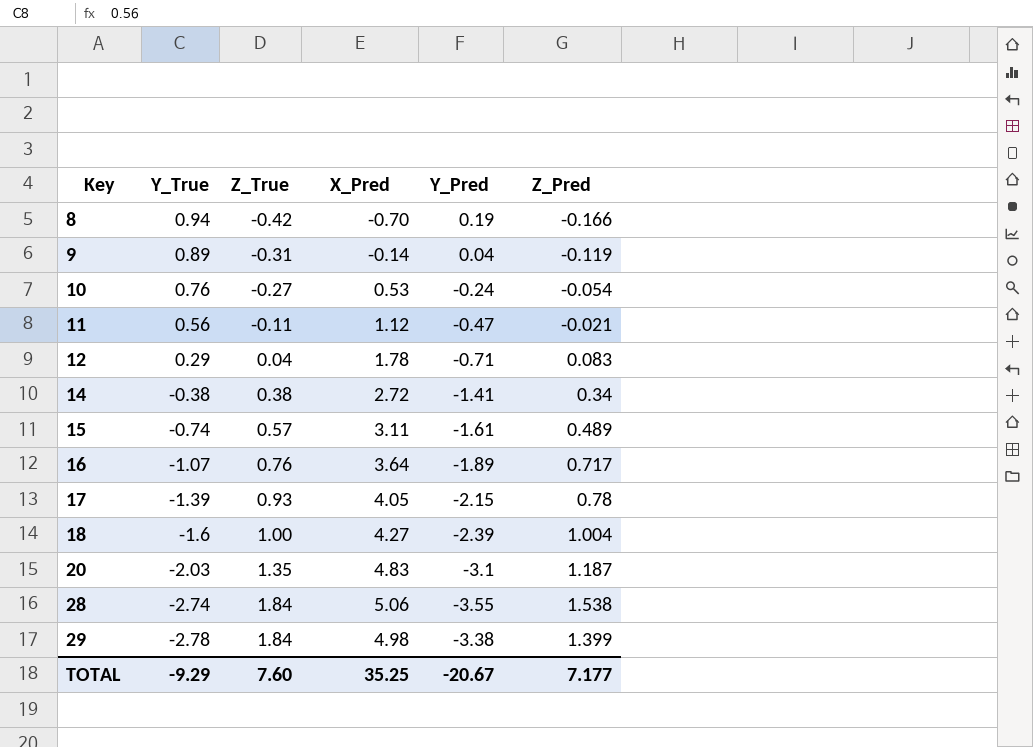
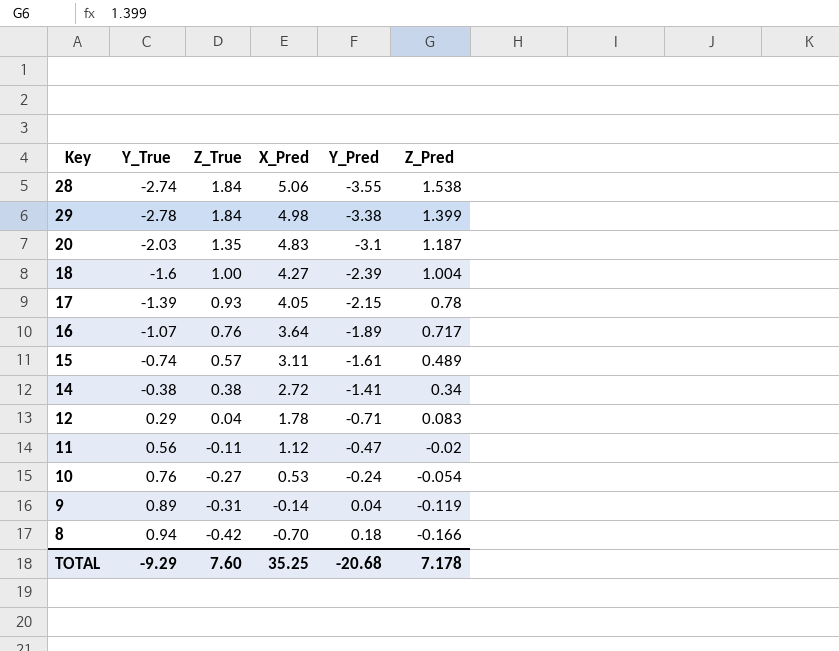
row order: Key ascending -> Z_True descending
11 | Z_Pred: -0.021 -> -0.02
8 | Y_Pred: 0.19 -> 0.18
TOTAL | Y_Pred: -20.67 -> -20.68
TOTAL | Z_Pred: 7.177 -> 7.178

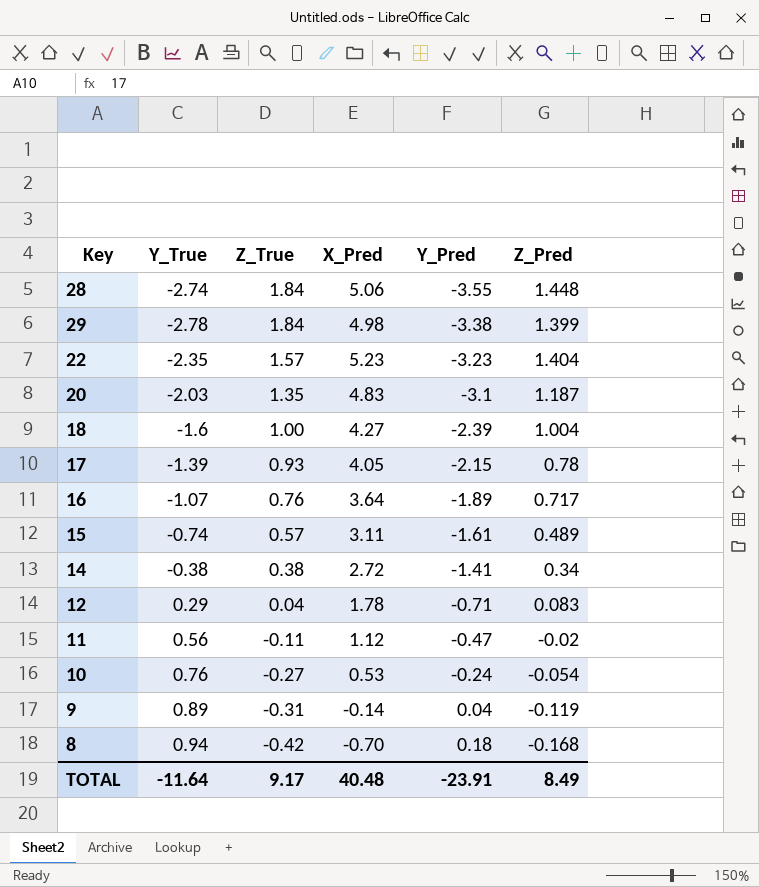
28 | Z_Pred: 1.538 -> 1.448
row 22: none -> -2.35 | 1.57 | 5.23 | -3.23 | 1.404
8 | Z_Pred: -0.166 -> -0.168
TOTAL | Y_True: -9.29 -> -11.64
TOTAL | Z_True: 7.60 -> 9.17
TOTAL | X_Pred: 35.25 -> 40.48
TOTAL | Y_Pred: -20.68 -> -23.91
TOTAL | Z_Pred: 7.178 -> 8.49

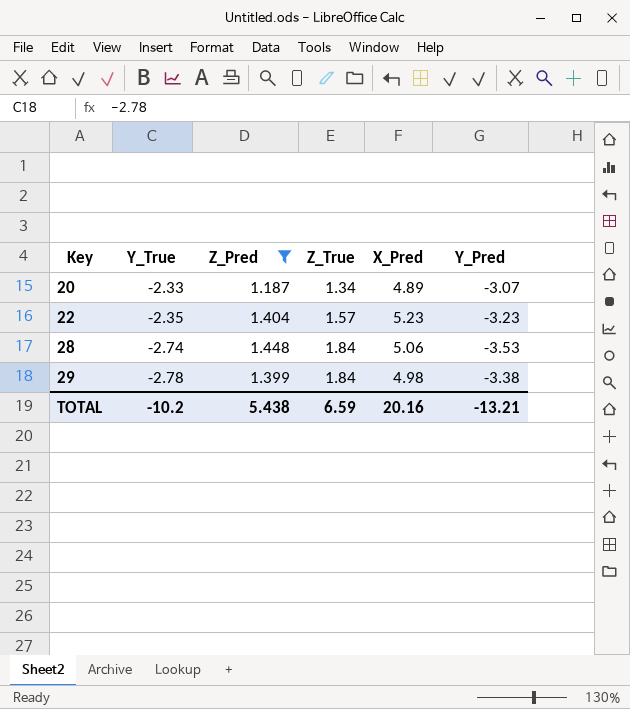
filter: none -> Z_Pred >= 1.187
row order: Z_True descending -> Key ascending
column Z_Pred | position: 6 -> 3
20 | Y_True: -2.03 -> -2.33
20 | Z_True: 1.35 -> 1.34
20 | X_Pred: 4.83 -> 4.89
20 | Y_Pred: -3.1 -> -3.07
28 | Y_Pred: -3.55 -> -3.53
TOTAL | Y_True: -11.64 -> -10.2
TOTAL | Z_Pred: 8.49 -> 5.438
TOTAL | Z_True: 9.17 -> 6.59
TOTAL | X_Pred: 40.48 -> 20.16
TOTAL | Y_Pred: -23.91 -> -13.21

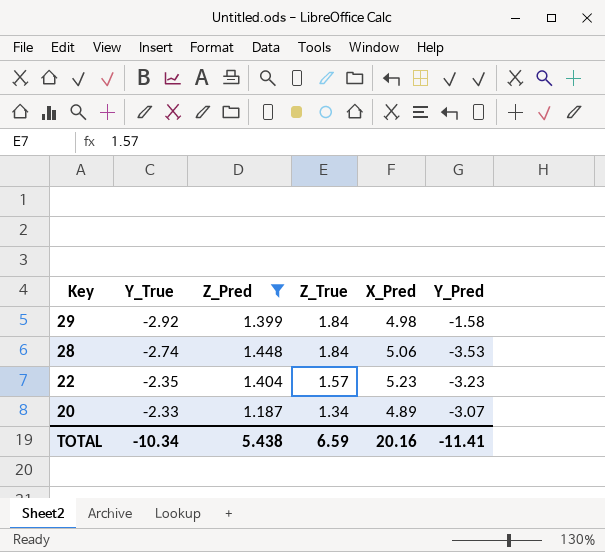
row order: Key ascending -> Key descending
29 | Y_True: -2.78 -> -2.92
29 | Y_Pred: -3.38 -> -1.58
TOTAL | Y_True: -10.2 -> -10.34
TOTAL | Y_Pred: -13.21 -> -11.41

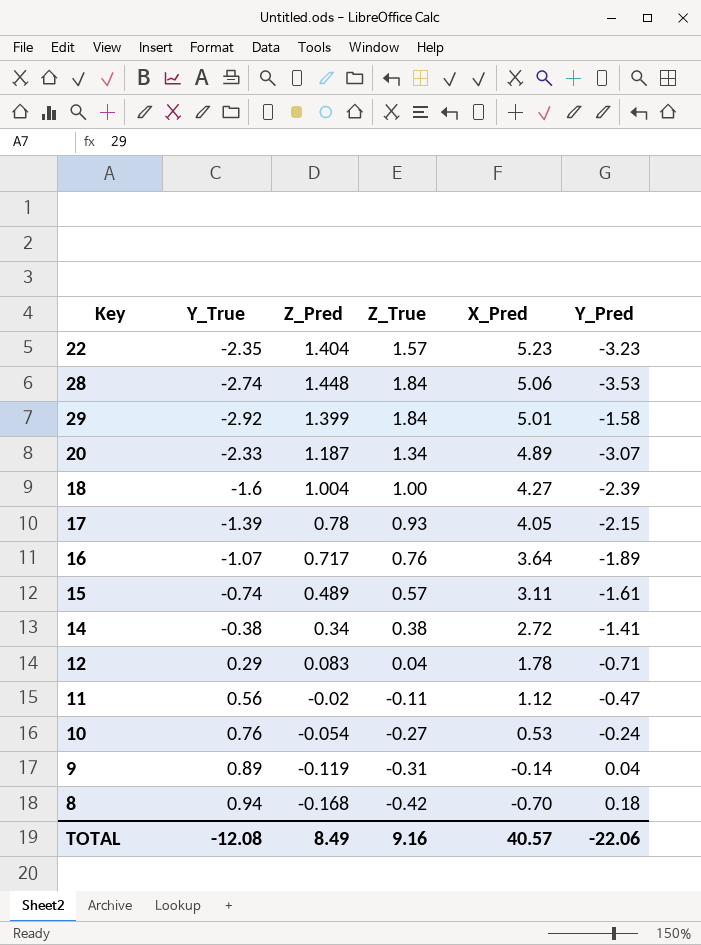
filter: Z_Pred >= 1.187 -> none
row order: Key descending -> X_Pred descending
29 | X_Pred: 4.98 -> 5.01
TOTAL | Y_True: -10.34 -> -12.08
TOTAL | Z_Pred: 5.438 -> 8.49
TOTAL | Z_True: 6.59 -> 9.16
TOTAL | X_Pred: 20.16 -> 40.57
TOTAL | Y_Pred: -11.41 -> -22.06

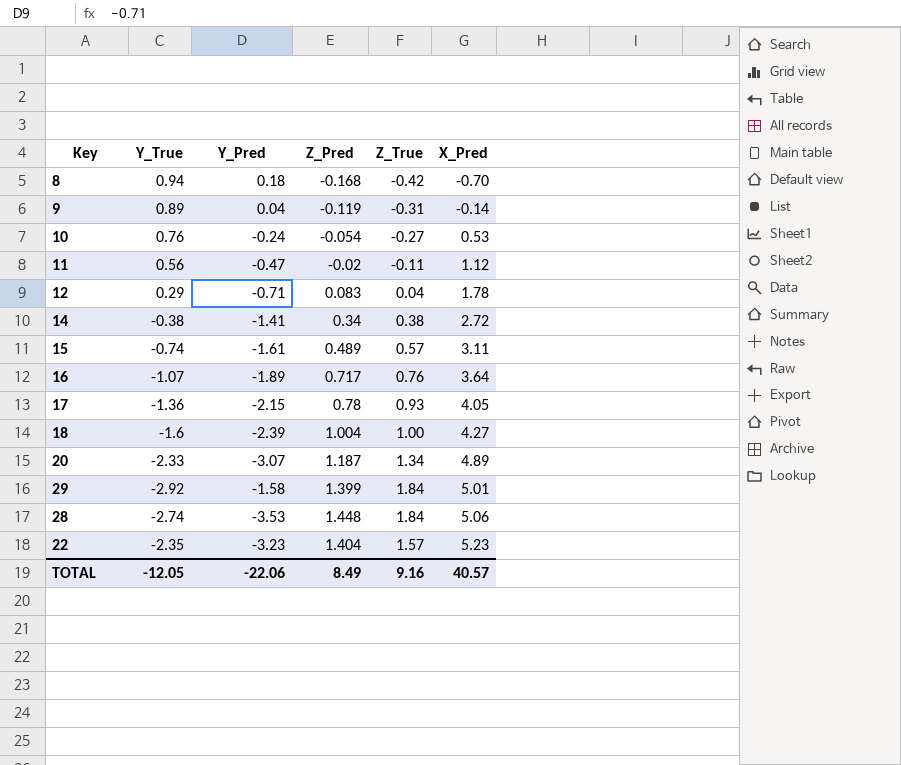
row order: X_Pred descending -> X_Pred ascending
column Y_Pred | position: 6 -> 3
17 | Y_True: -1.39 -> -1.36
TOTAL | Y_True: -12.08 -> -12.05

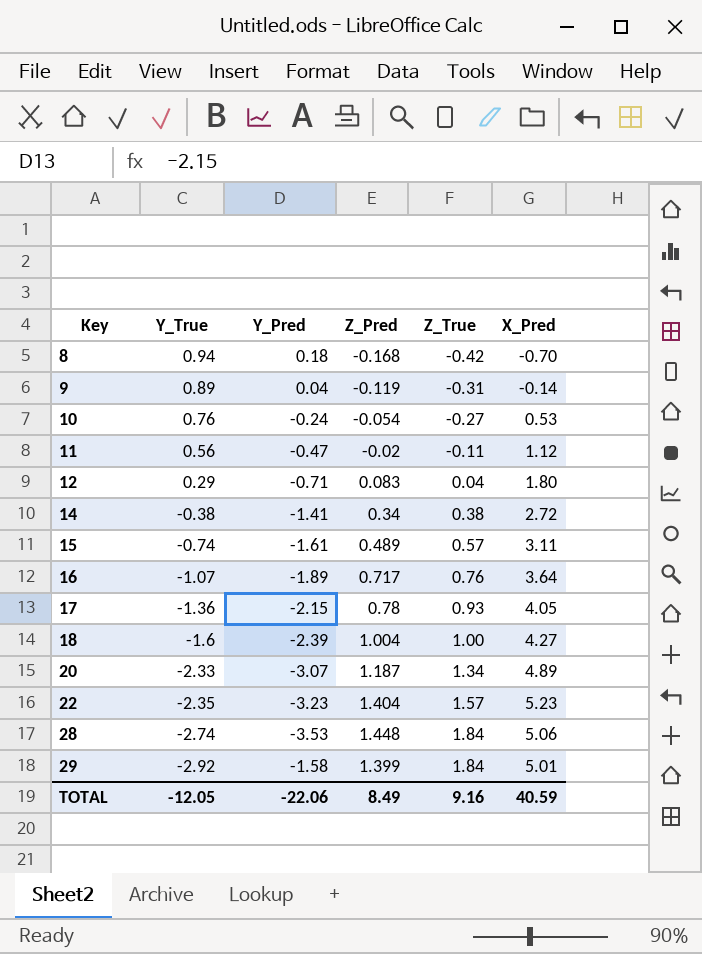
row order: X_Pred ascending -> Key ascending
12 | X_Pred: 1.78 -> 1.80
TOTAL | X_Pred: 40.57 -> 40.59

